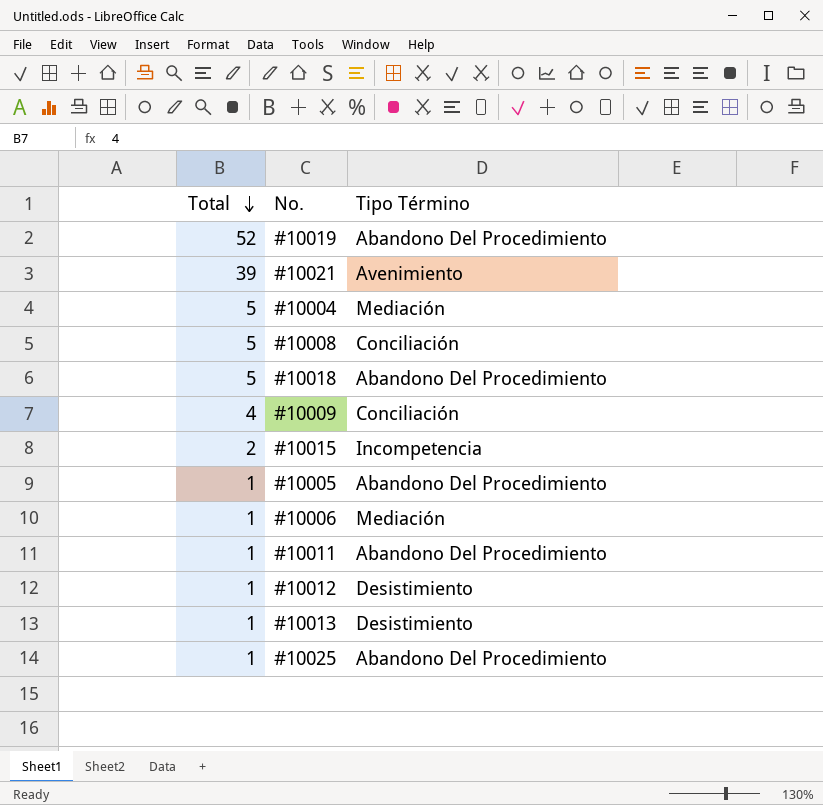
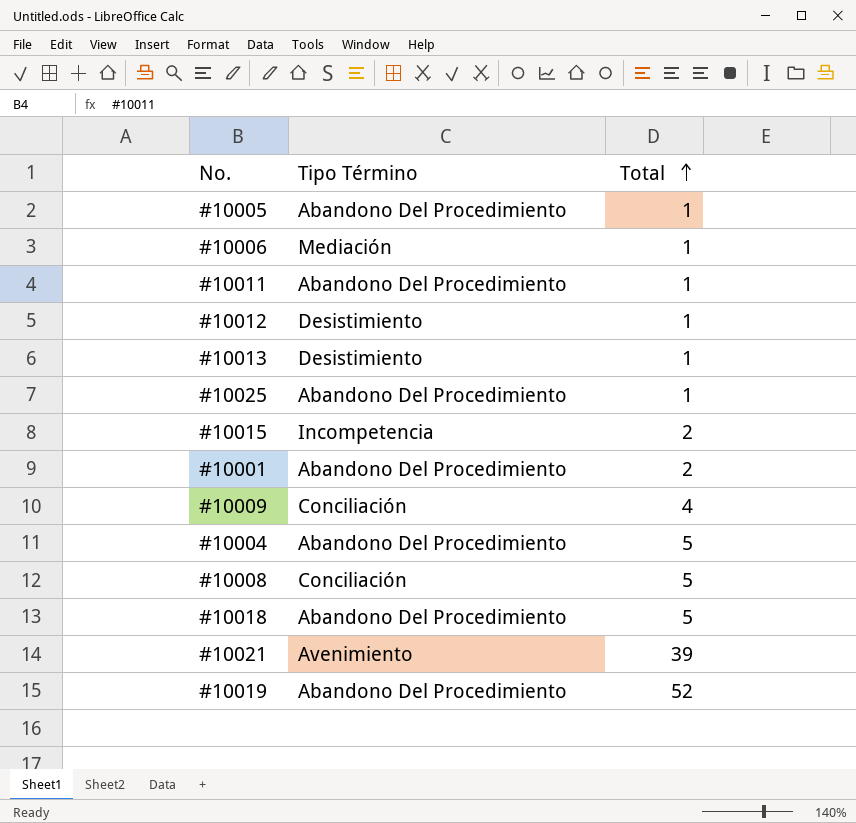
row order: Total descending -> Total ascending
column Total | position: 1 -> 3
row #10001: none -> Abandono Del Procedimiento | 2
#10004 | Tipo Término: Mediación -> Abandono Del Procedimiento

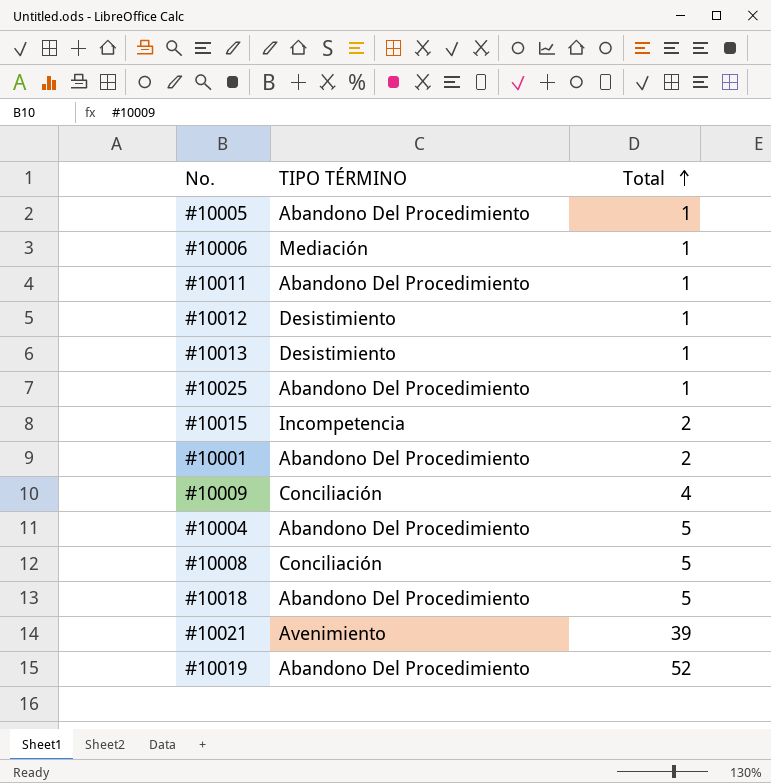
column name: Tipo Término -> TIPO TÉRMINO

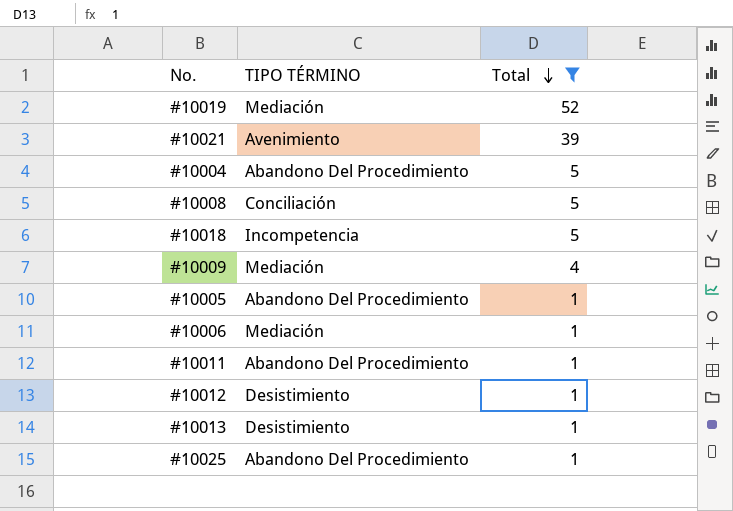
filter: none -> Total != 2
row order: Total ascending -> Total descending
#10019 | TIPO TÉRMINO: Abandono Del Procedimiento -> Mediación
#10018 | TIPO TÉRMINO: Abandono Del Procedimiento -> Incompetencia
#10009 | TIPO TÉRMINO: Conciliación -> Mediación

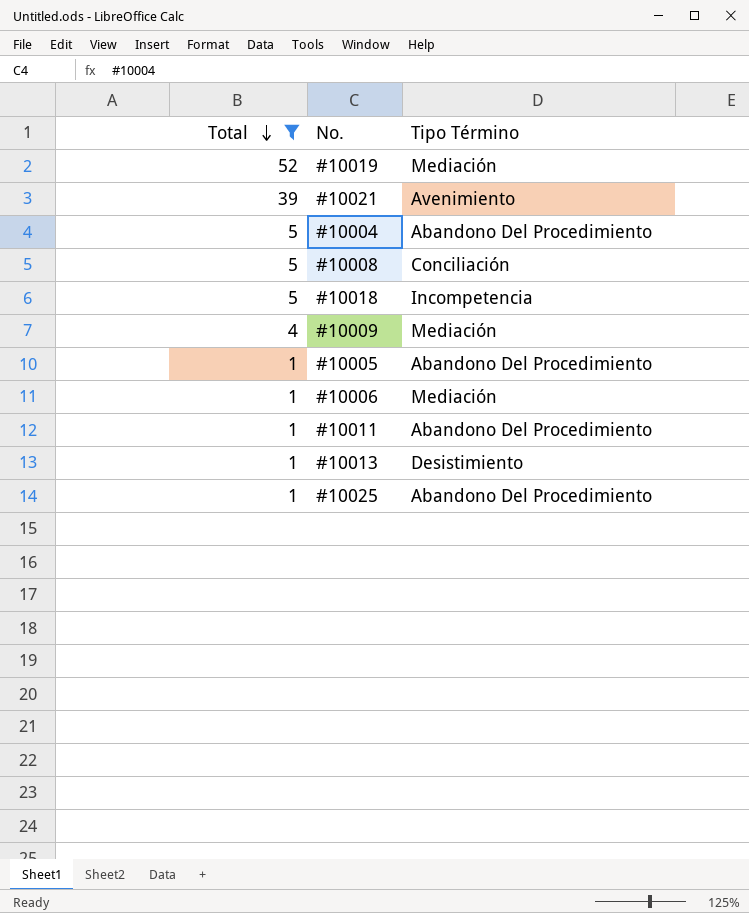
column Total | position: 3 -> 1
column name: TIPO TÉRMINO -> Tipo Término
row #10012: Desistimiento | 1 -> none

